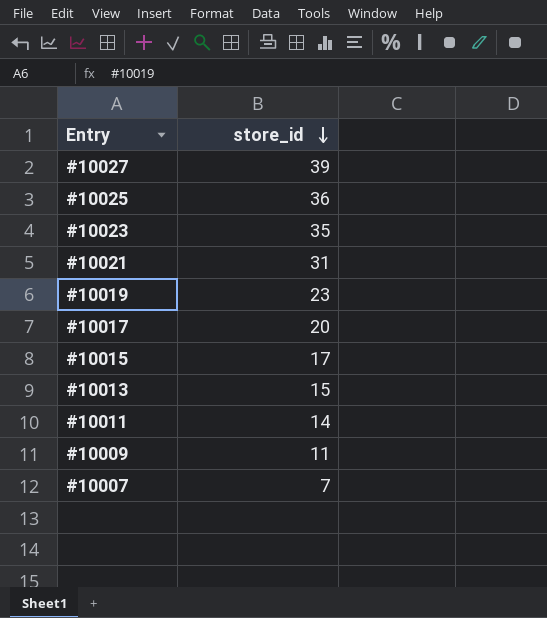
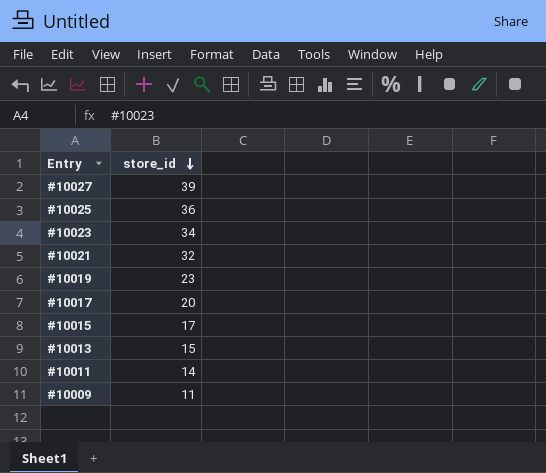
row #10007: 7 -> none
#10023 | store_id: 35 -> 34
#10021 | store_id: 31 -> 32

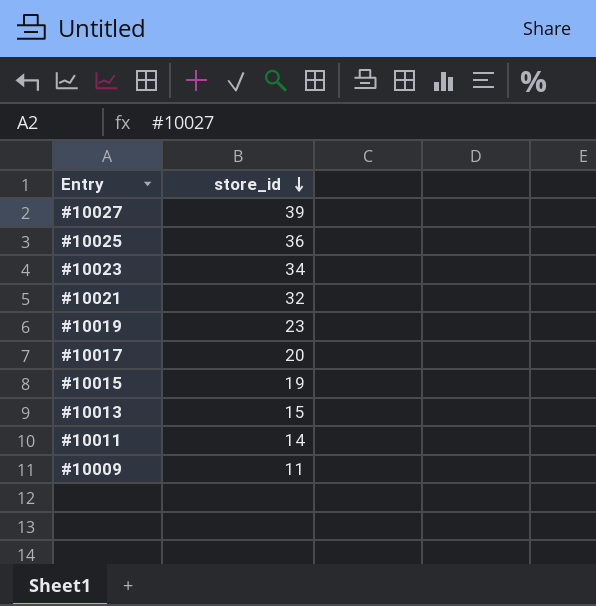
#10015 | store_id: 17 -> 19

